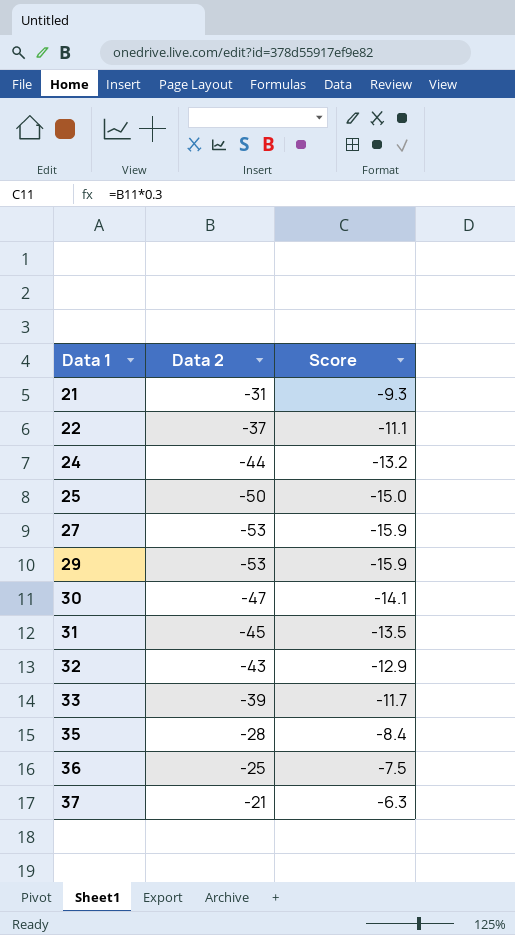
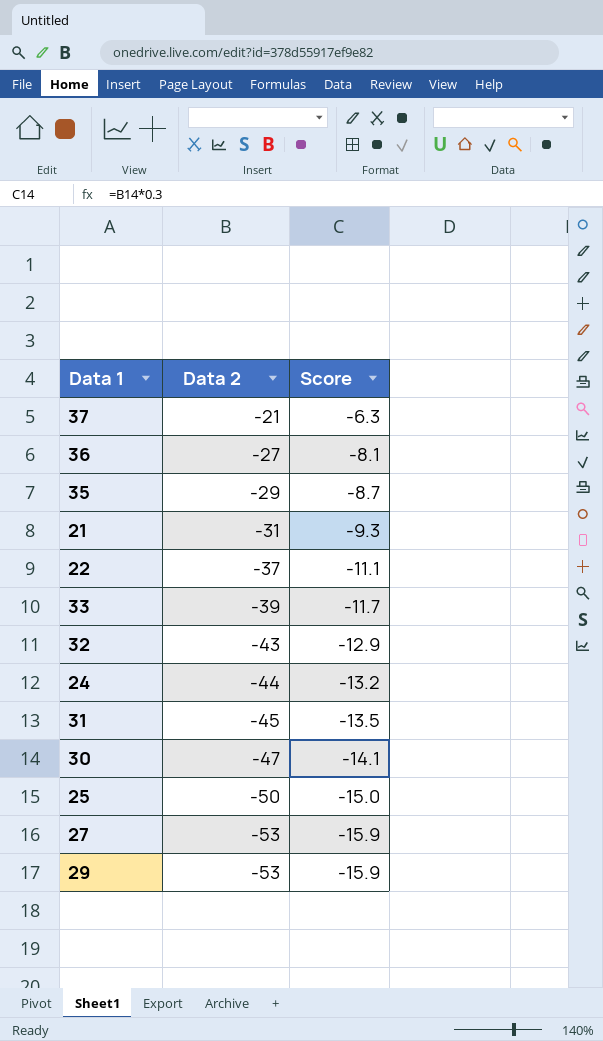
row order: Data 1 ascending -> Data 2 descending
36 | Data 2: -25 -> -27
36 | Score: -7.5 -> -8.1
35 | Data 2: -28 -> -29
35 | Score: -8.4 -> -8.7

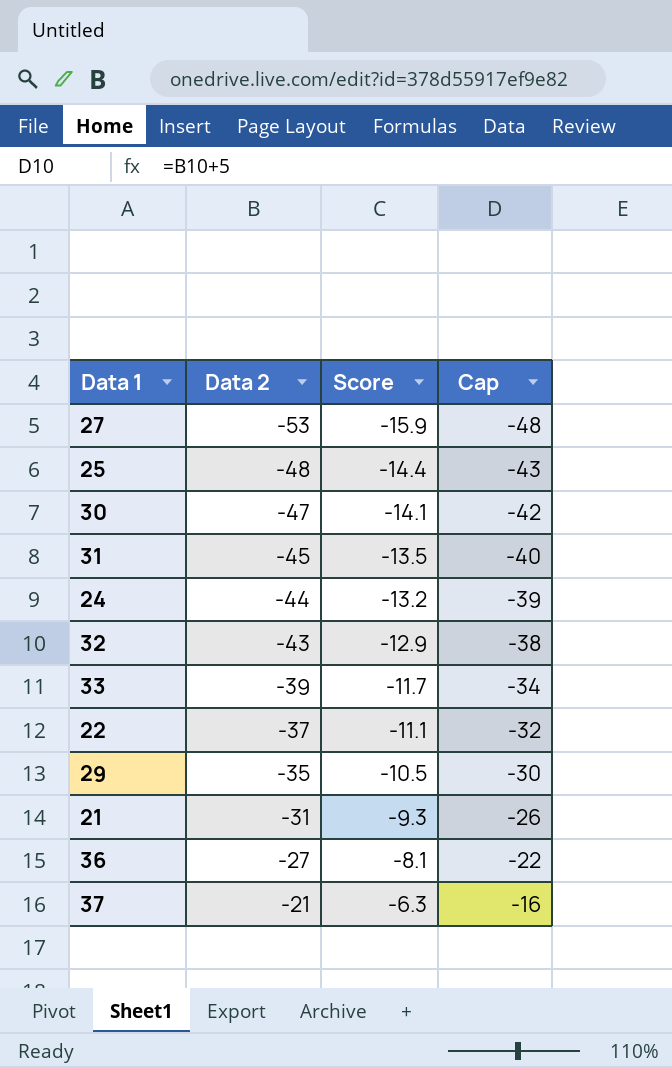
row order: Data 2 descending -> Data 2 ascending
column Cap | formula: none -> [Data 2] + 5
row 35: -29 | -8.7 -> none
25 | Data 2: -50 -> -48
25 | Score: -15.0 -> -14.4
29 | Data 2: -53 -> -35
29 | Score: -15.9 -> -10.5

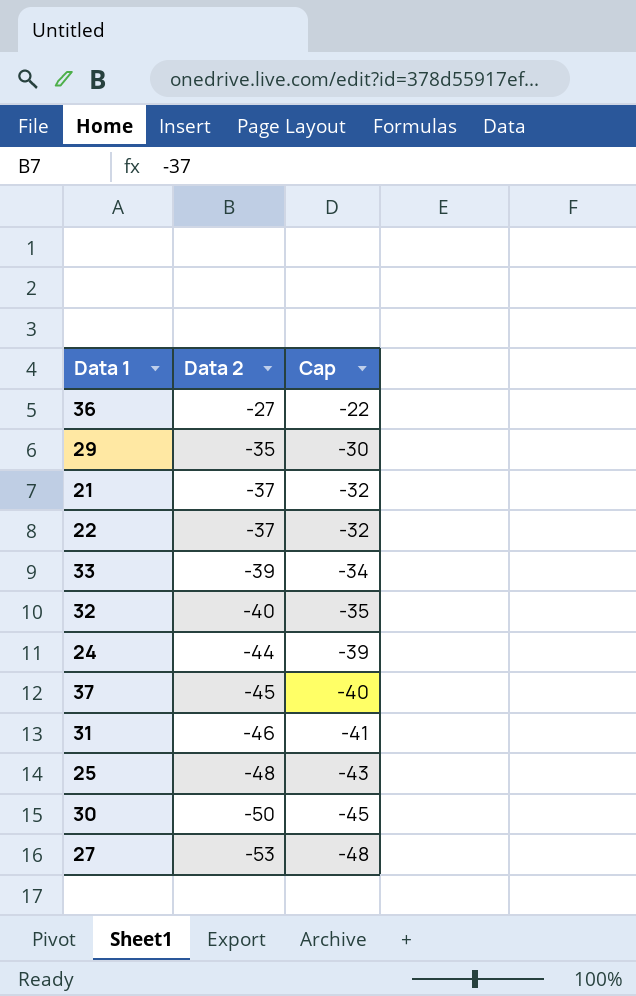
row order: Data 2 ascending -> Data 2 descending
column Score | formula: [Data 2] * 0.3 -> none
21 | Data 2: -31 -> -37
21 | Cap: -26 -> -32
32 | Data 2: -43 -> -40
32 | Cap: -38 -> -35
37 | Data 2: -21 -> -45
37 | Cap: -16 -> -40
31 | Data 2: -45 -> -46
31 | Cap: -40 -> -41
30 | Data 2: -47 -> -50
30 | Cap: -42 -> -45

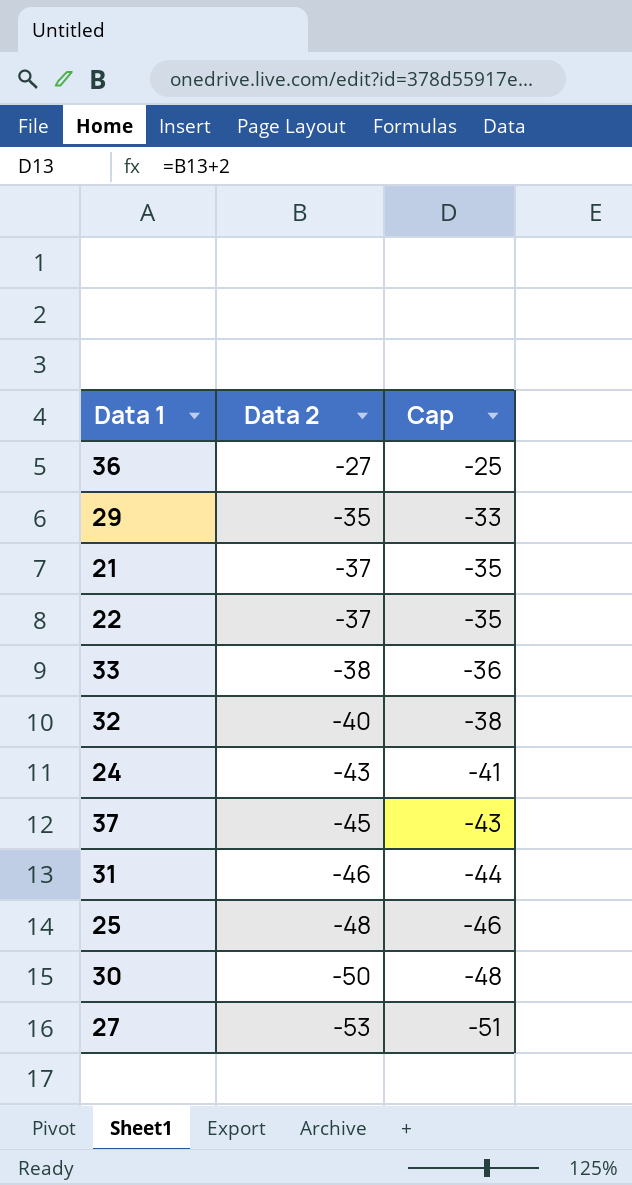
column Cap | formula: [Data 2] + 5 -> [Data 2] + 2
33 | Data 2: -39 -> -38
24 | Data 2: -44 -> -43

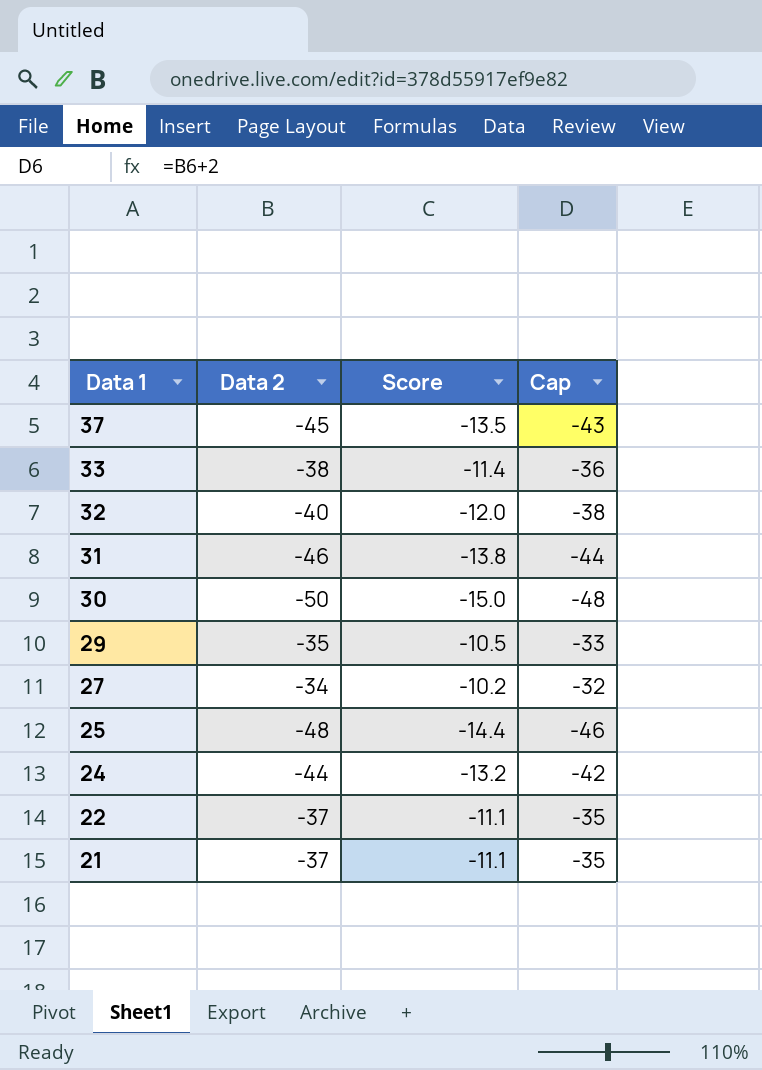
row order: Data 2 descending -> Data 1 descending
column Score | formula: none -> [Data 2] * 0.3
row 36: -27 | -25 -> none
27 | Data 2: -53 -> -34
27 | Cap: -51 -> -32
24 | Data 2: -43 -> -44
24 | Cap: -41 -> -42

